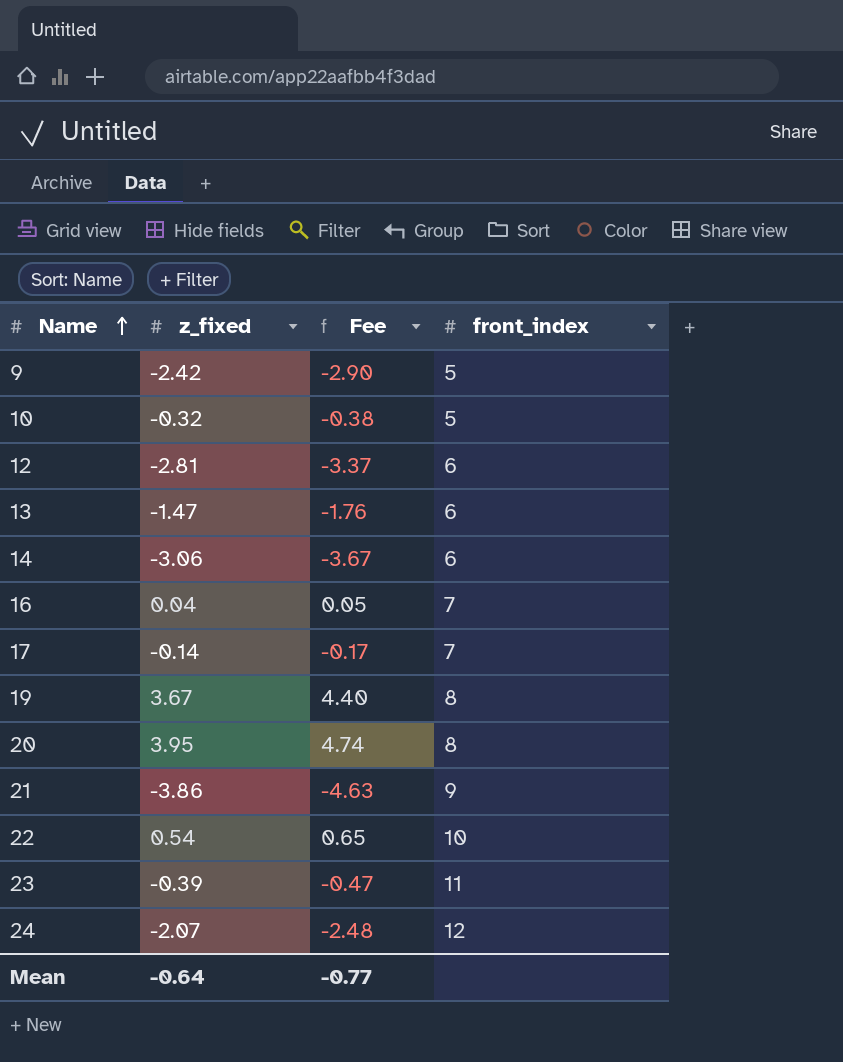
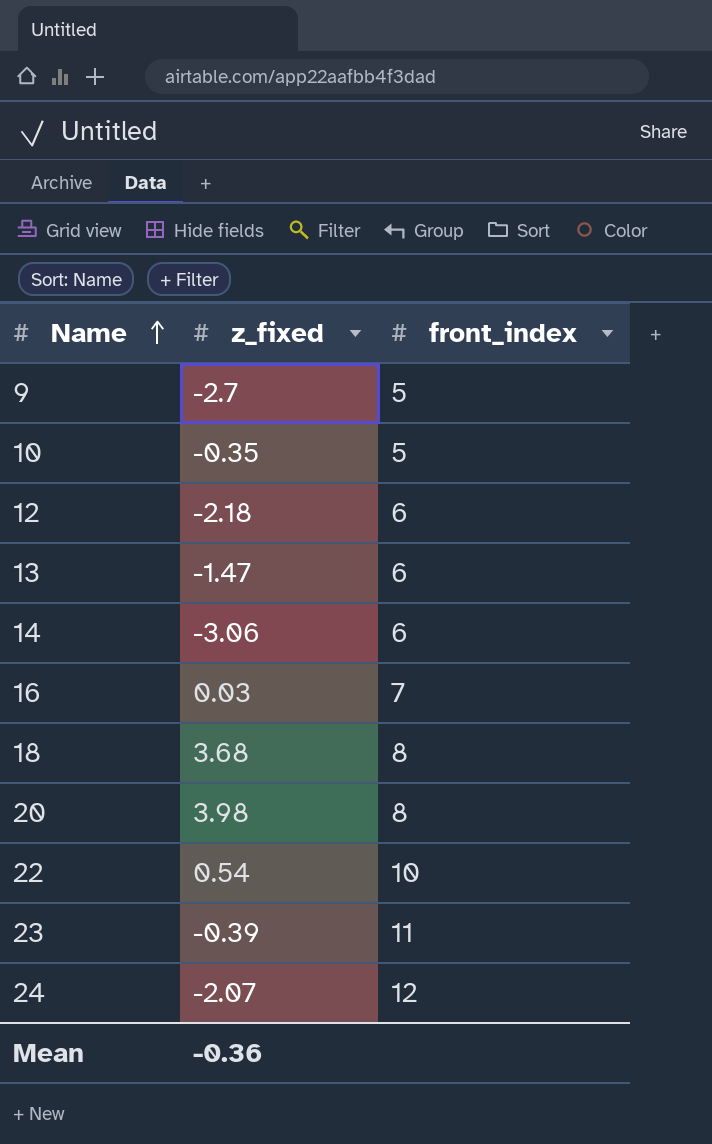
column Fee | formula: [z_fixed] * 1.2 -> none
row 17: -0.14 | -0.17 | 7 -> none
row 19: 3.67 | 4.40 | 8 -> none
row 21: -3.86 | -4.63 | 9 -> none
9 | z_fixed: -2.42 -> -2.7
10 | z_fixed: -0.32 -> -0.35
12 | z_fixed: -2.81 -> -2.18
16 | z_fixed: 0.04 -> 0.03
row 18: none -> 3.68 | 8
20 | z_fixed: 3.95 -> 3.98
Mean | z_fixed: -0.64 -> -0.36

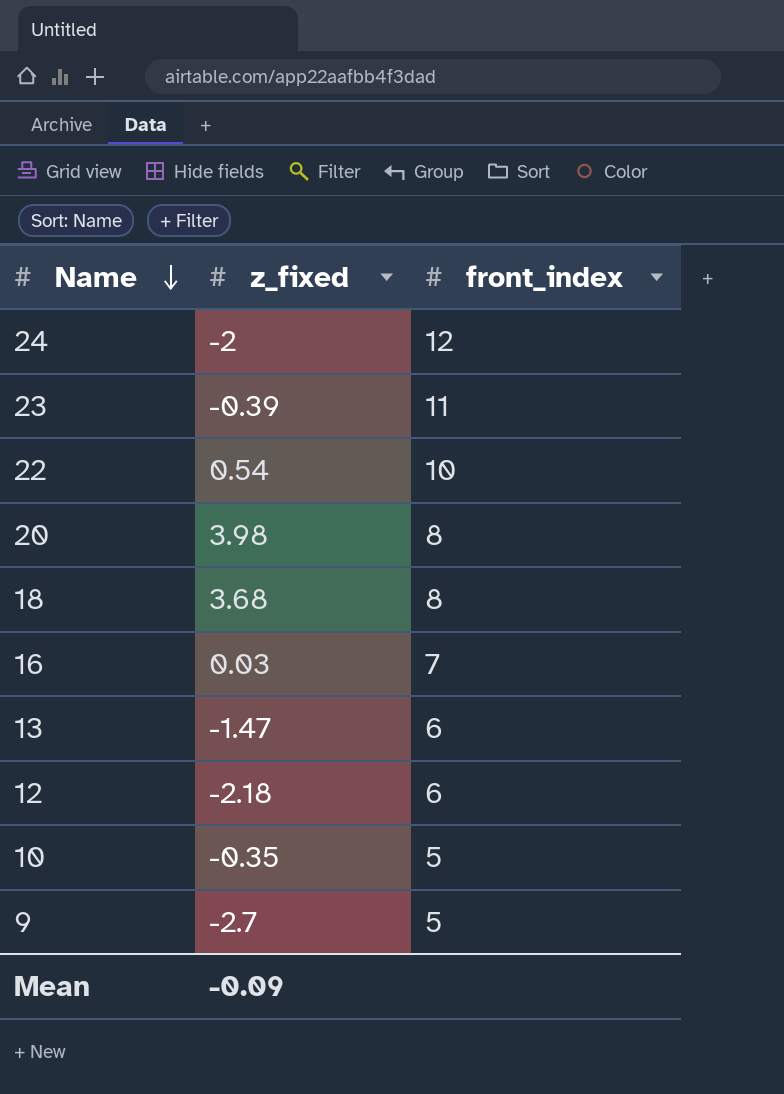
row order: Name ascending -> Name descending
row 14: -3.06 | 6 -> none
24 | z_fixed: -2.07 -> -2
Mean | z_fixed: -0.36 -> -0.09

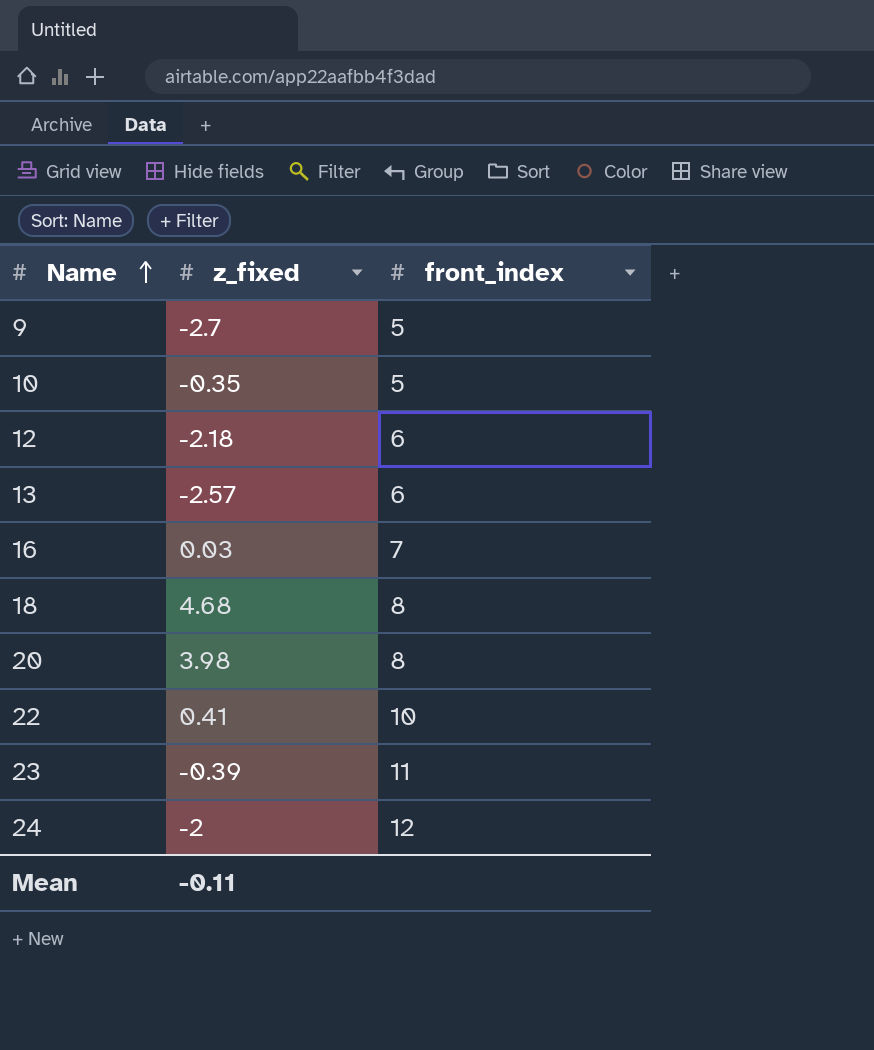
row order: Name descending -> Name ascending
13 | z_fixed: -1.47 -> -2.57
18 | z_fixed: 3.68 -> 4.68
22 | z_fixed: 0.54 -> 0.41
Mean | z_fixed: -0.09 -> -0.11

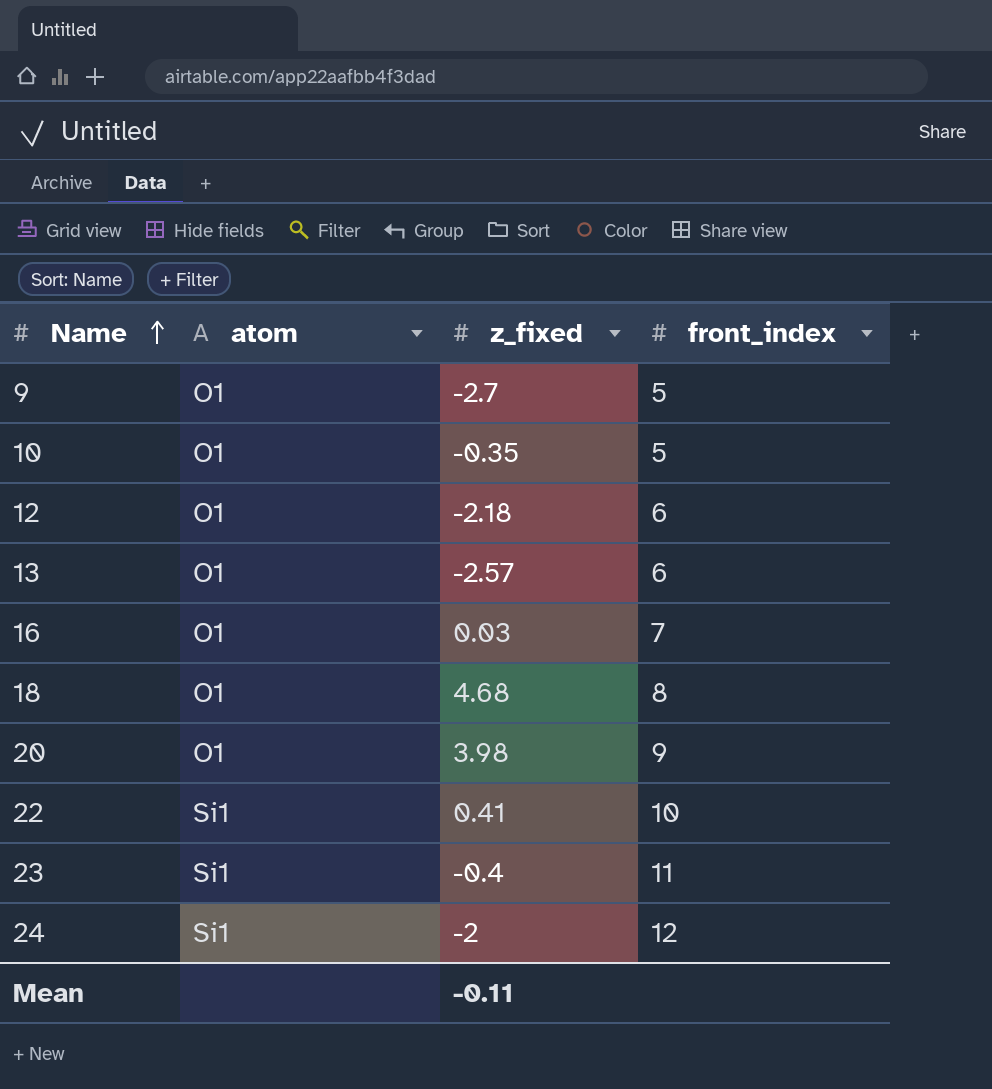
column atom | position: none -> 2
20 | front_index: 8 -> 9
23 | z_fixed: -0.39 -> -0.4

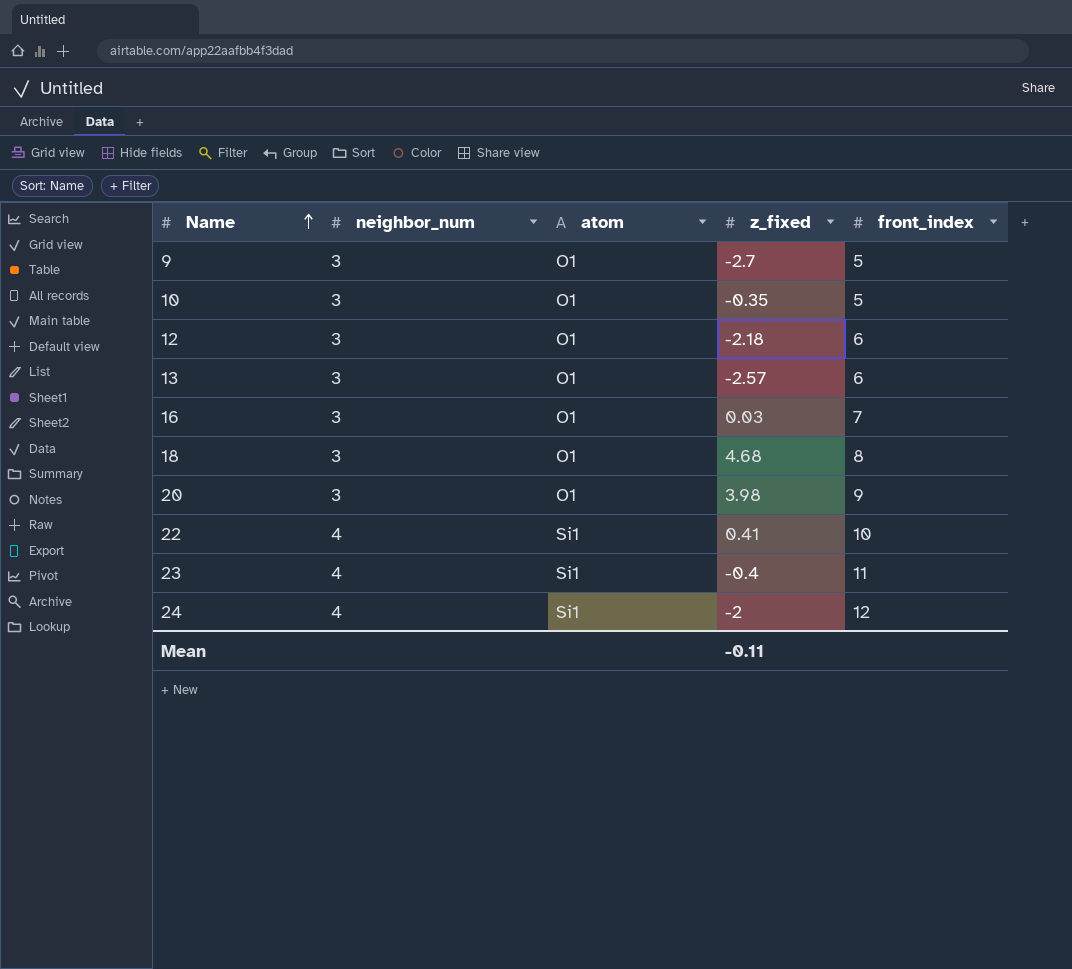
column neighbor_num | position: none -> 2

